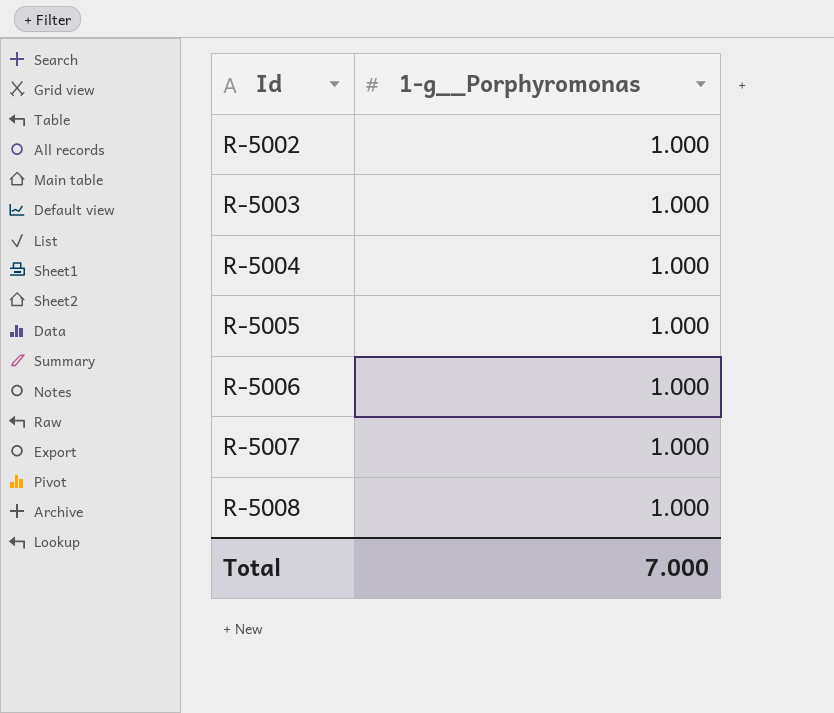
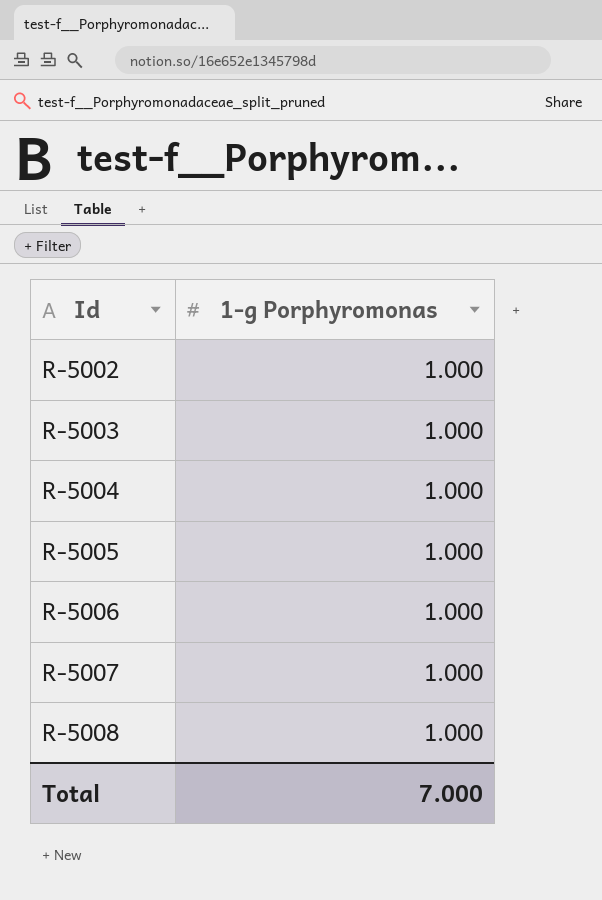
column name: 1-g__Porphyromonas -> 1-g Porphyromonas

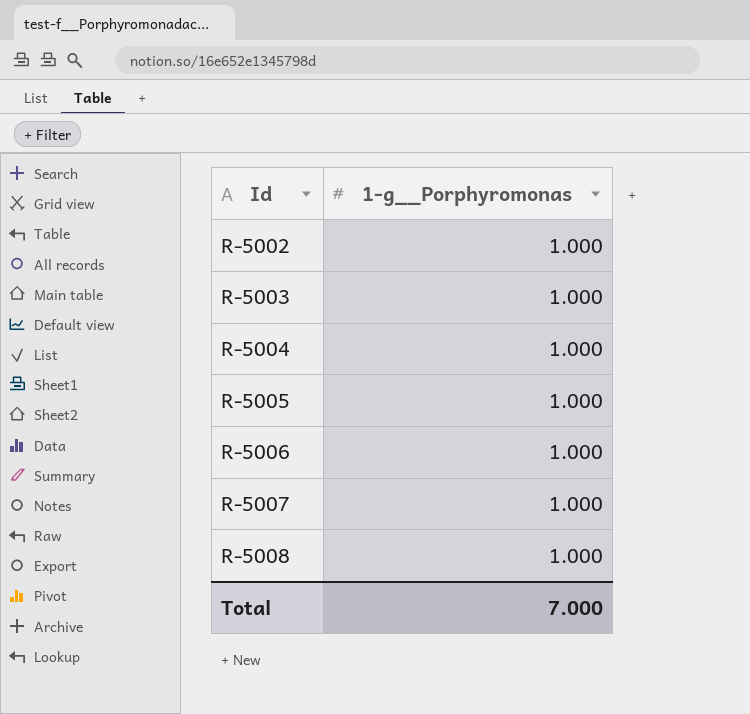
column name: 1-g Porphyromonas -> 1-g__Porphyromonas

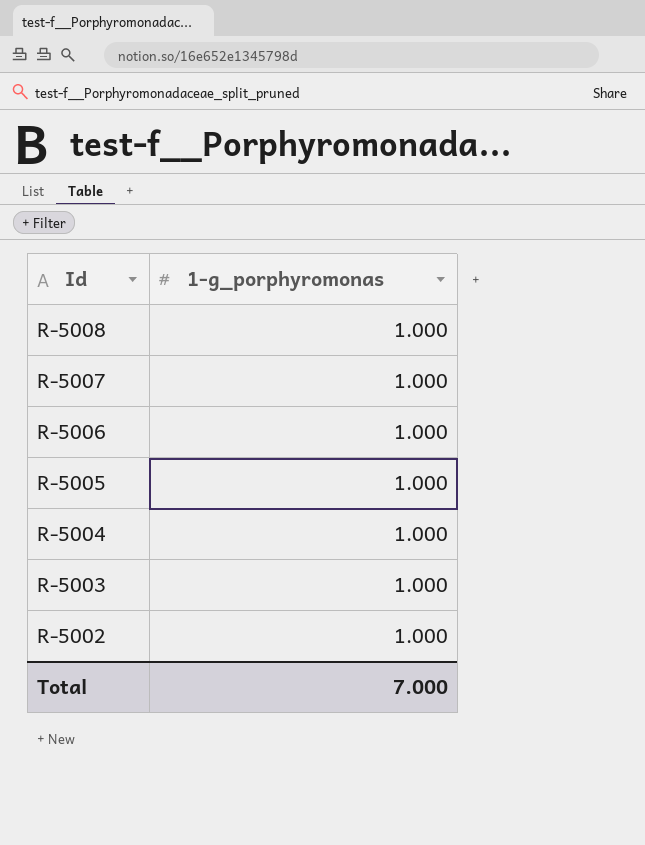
row order: Id ascending -> Id descending
column name: 1-g__Porphyromonas -> 1-g_porphyromonas

